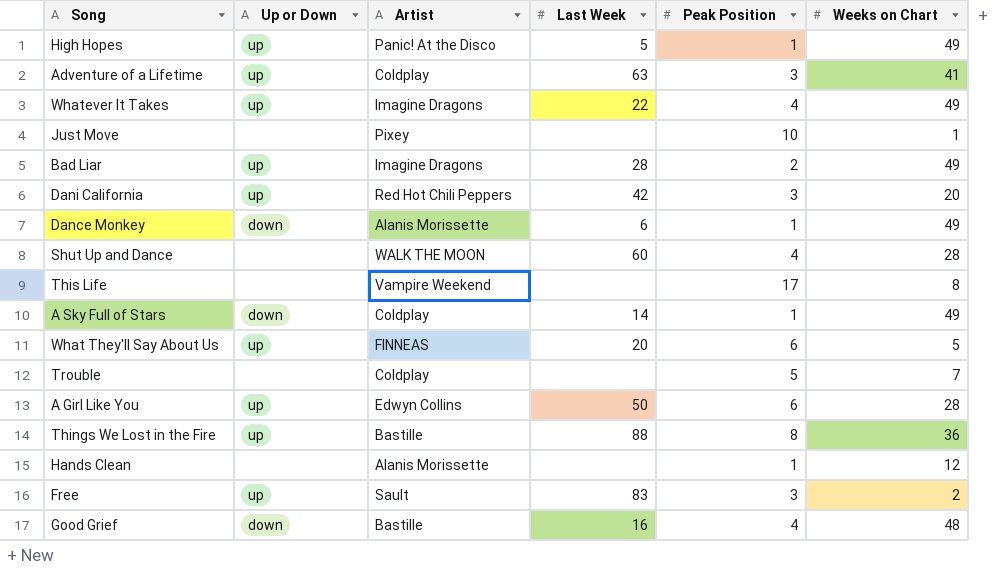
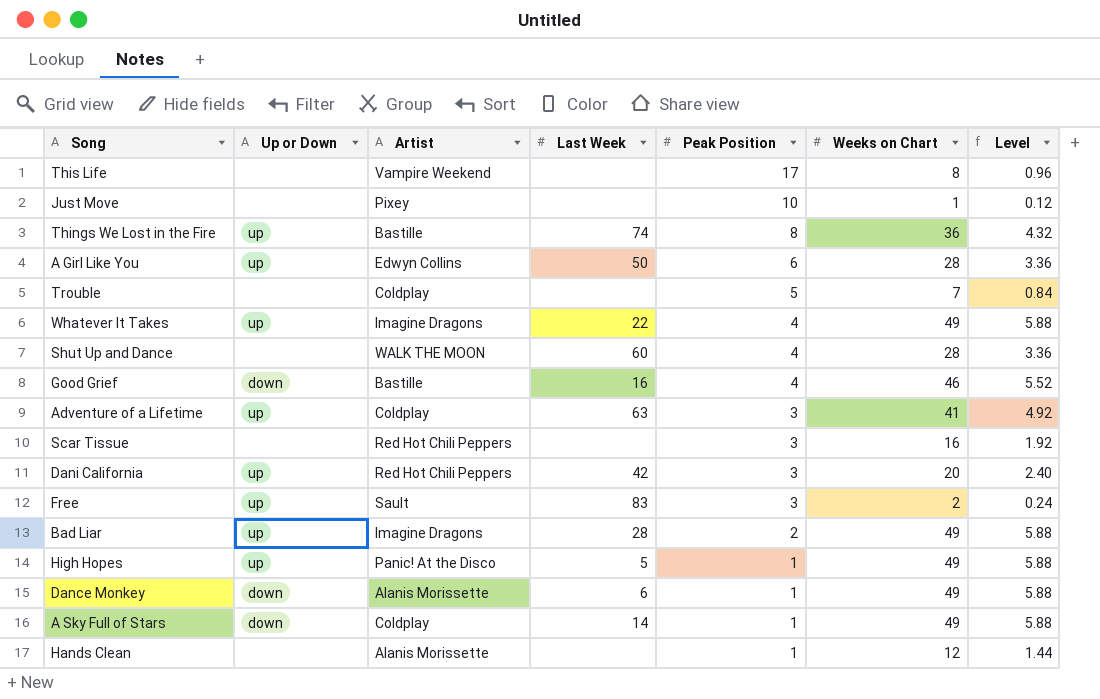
row order: none -> Peak Position descending
column Level | formula: none -> [Weeks on Chart] * 0.12
row What They'll Say About Us: up | FINNEAS | 20 | 6 | 5 -> none
Things We Lost in the Fire | Last Week: 88 -> 74
Good Grief | Weeks on Chart: 48 -> 46
row Scar Tissue: none -> none | Red Hot Chili Peppers | none | 3 | 16 | 1.92

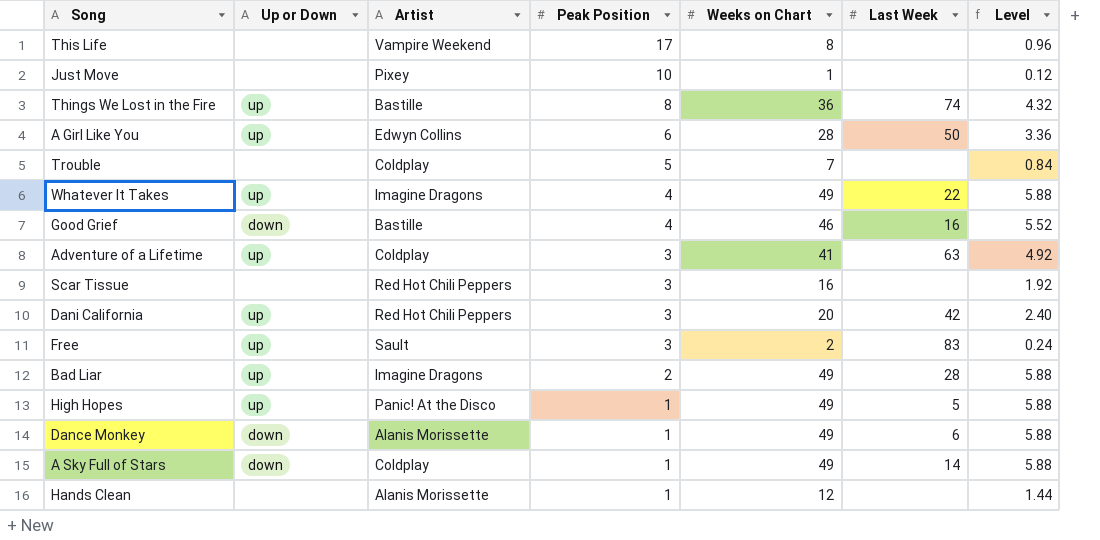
column Last Week | position: 4 -> 6
row Shut Up and Dance: none | WALK THE MOON | 60 | 4 | 28 | 3.36 -> none

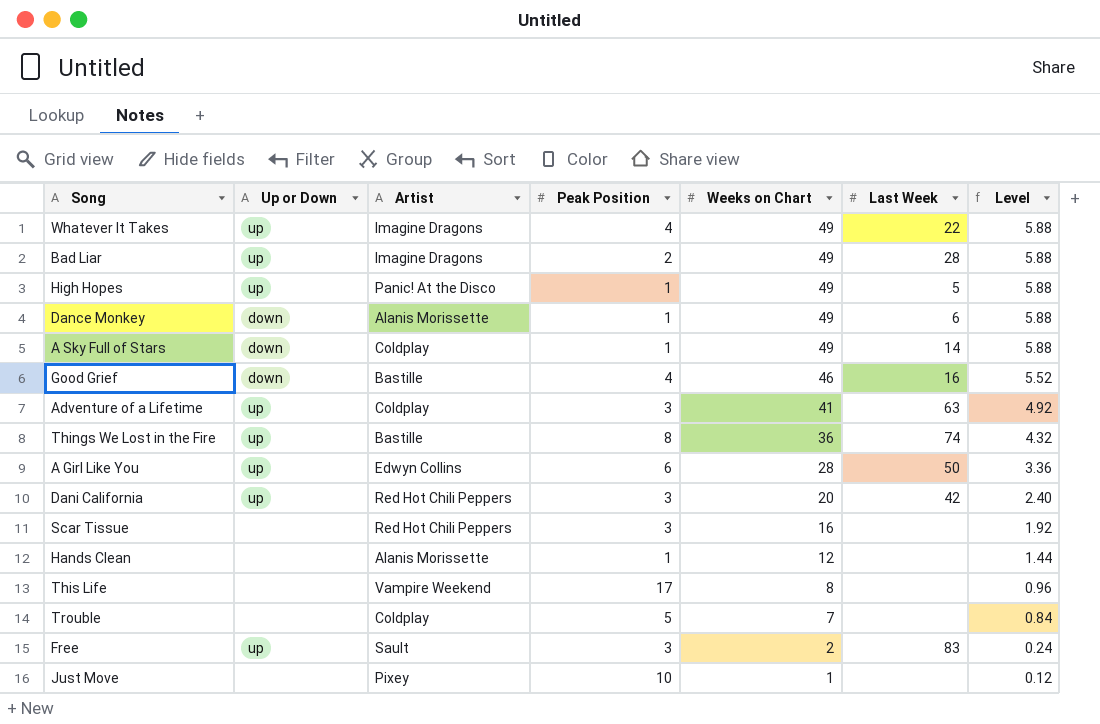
row order: Peak Position descending -> Weeks on Chart descending

